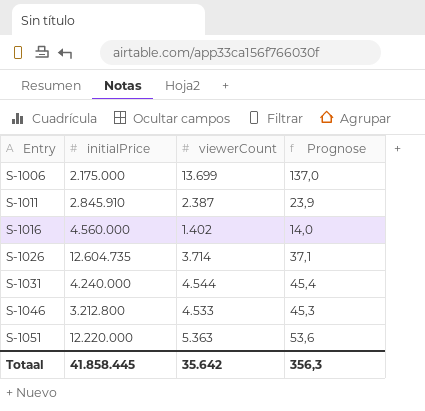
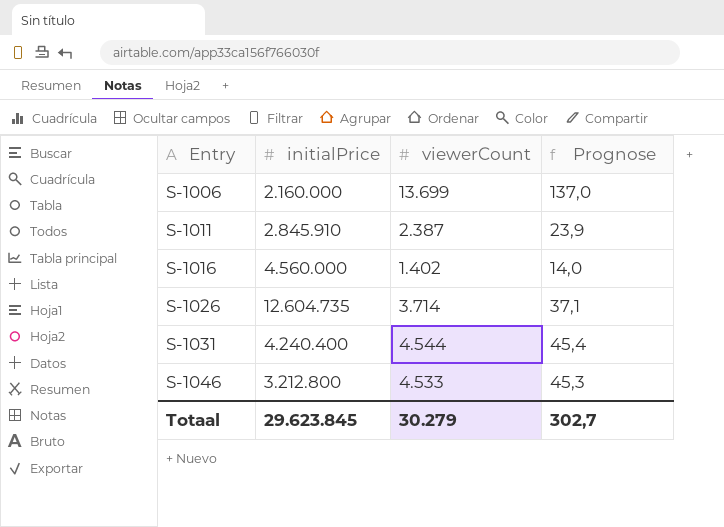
row S-1051: 12.220.000 | 5.363 | 53,6 -> none
S-1006 | initialPrice: 2.175.000 -> 2.160.000
S-1031 | initialPrice: 4.240.000 -> 4.240.400
Totaal | initialPrice: 41.858.445 -> 29.623.845
Totaal | viewerCount: 35.642 -> 30.279
Totaal | Prognose: 356,3 -> 302,7

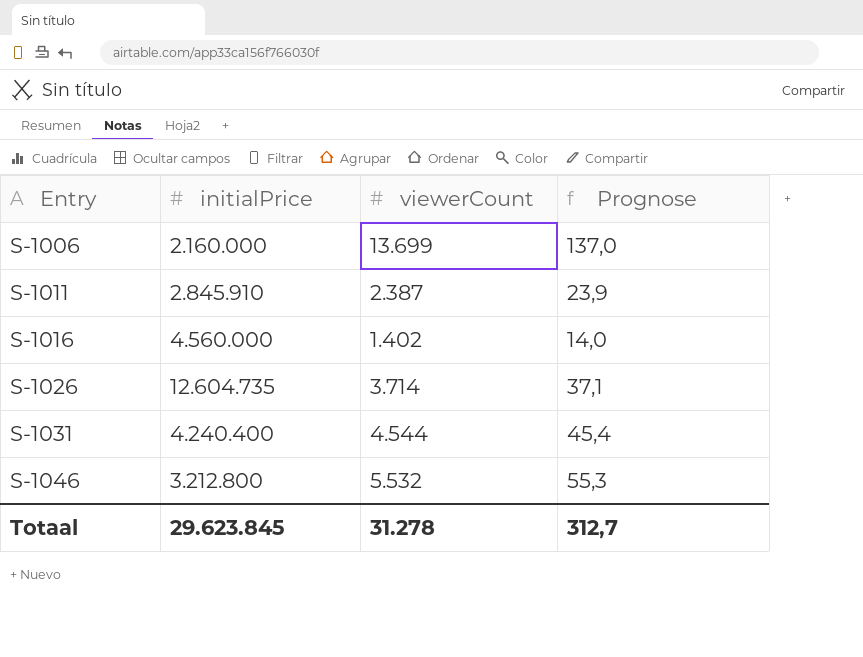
S-1046 | viewerCount: 4.533 -> 5.532
S-1046 | Prognose: 45,3 -> 55,3
Totaal | viewerCount: 30.279 -> 31.278
Totaal | Prognose: 302,7 -> 312,7

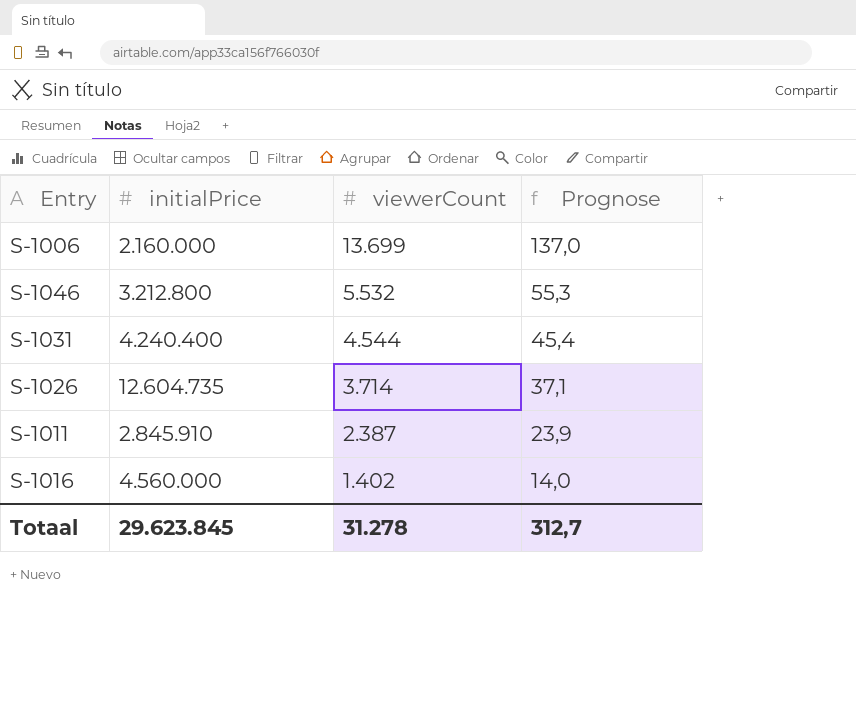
row order: Entry ascending -> viewerCount descending

